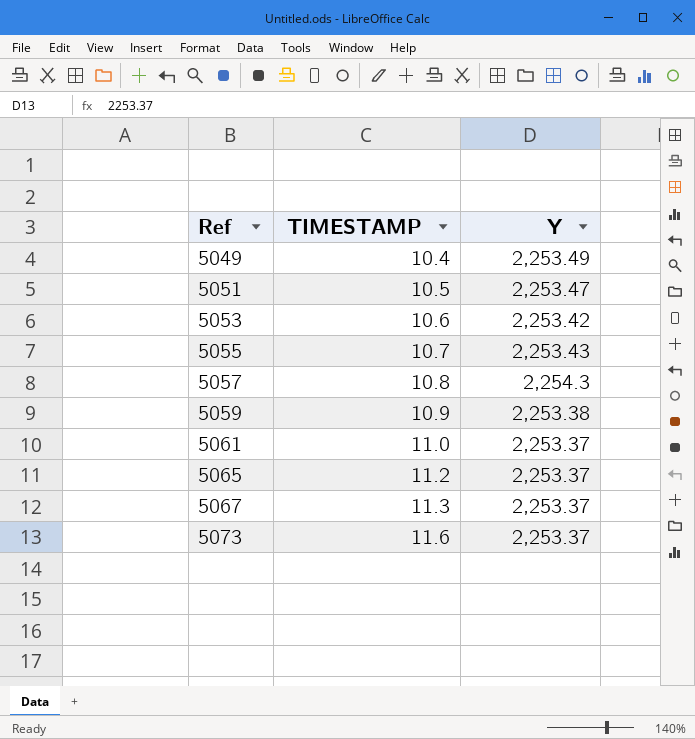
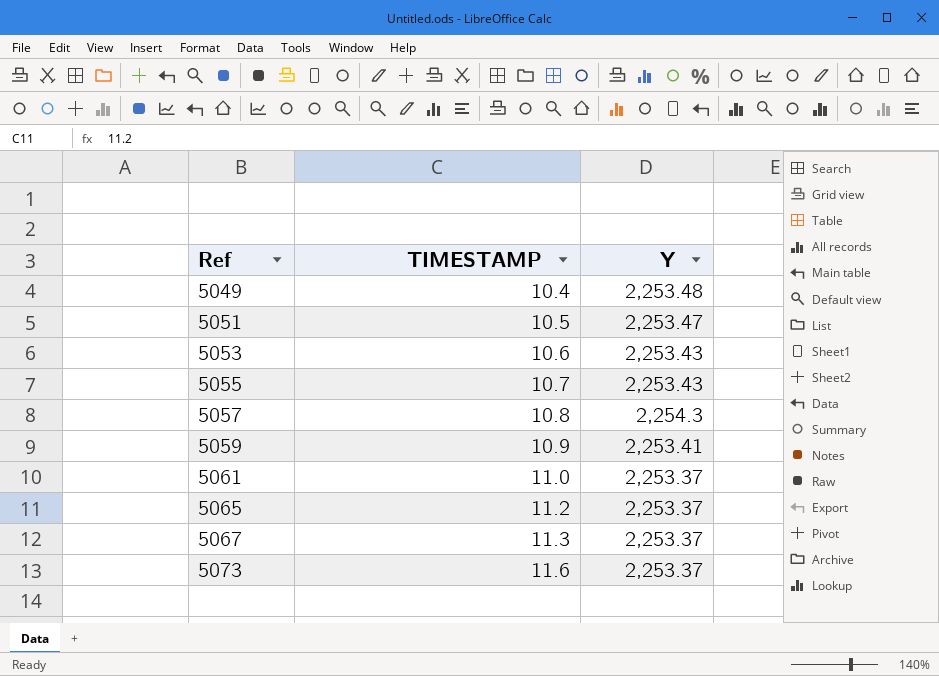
5049 | Y: 2,253.49 -> 2,253.48
5053 | Y: 2,253.42 -> 2,253.43
5059 | Y: 2,253.38 -> 2,253.41

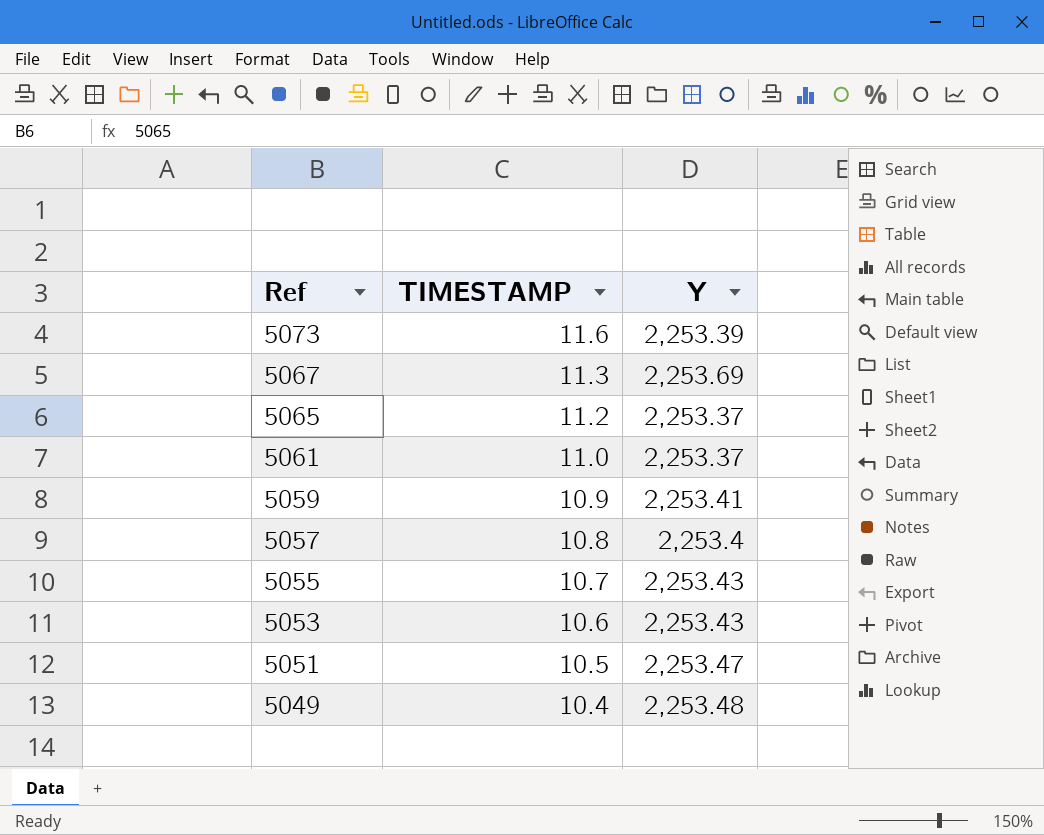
row order: Ref ascending -> Ref descending
5073 | Y: 2,253.37 -> 2,253.39
5067 | Y: 2,253.37 -> 2,253.69
5057 | Y: 2,254.3 -> 2,253.4

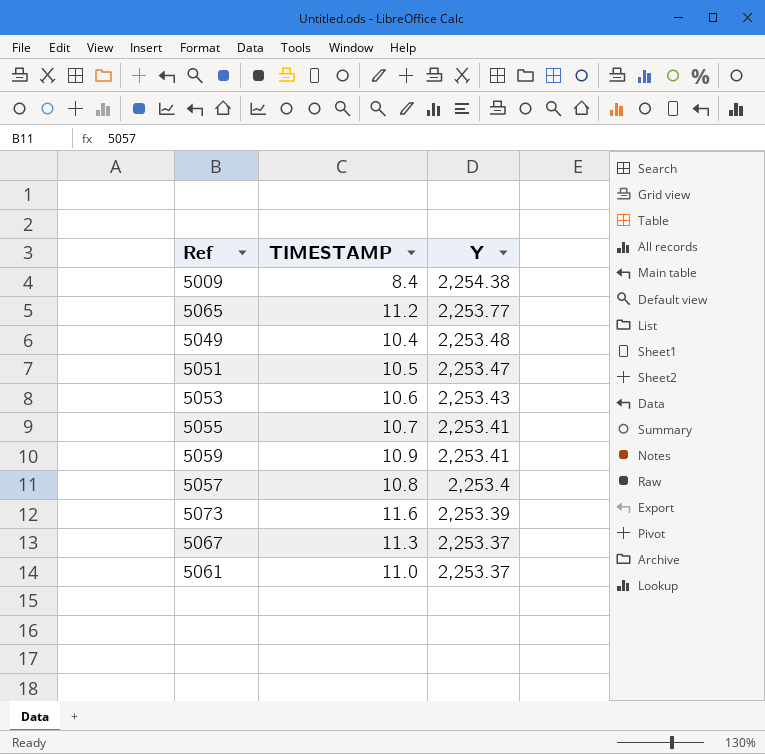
row order: Ref descending -> Y descending
row 5009: none -> 8.4 | 2,254.38
5065 | Y: 2,253.37 -> 2,253.77
5055 | Y: 2,253.43 -> 2,253.41
5067 | Y: 2,253.69 -> 2,253.37

